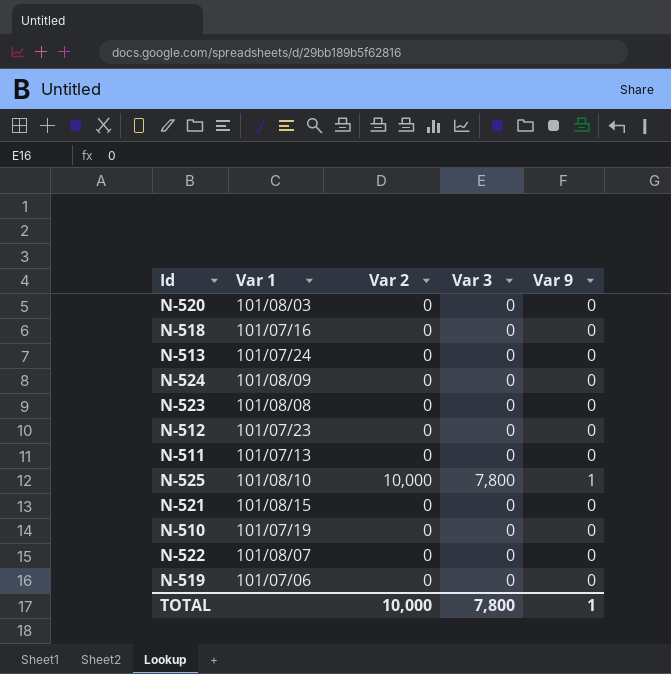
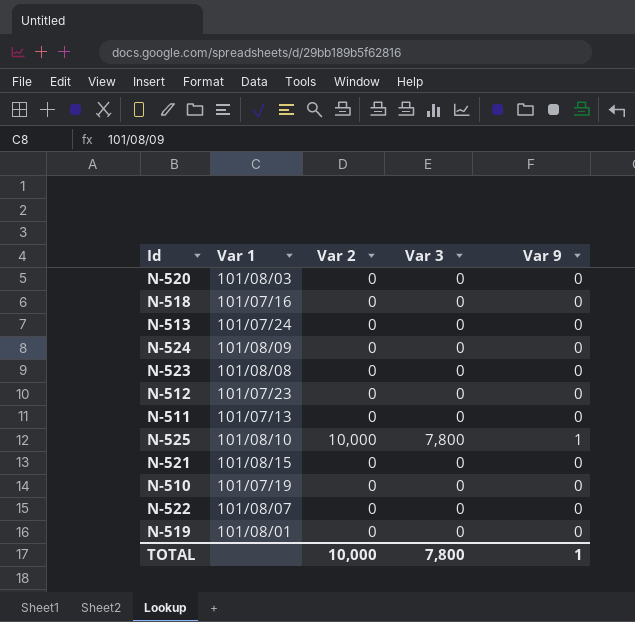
N-519 | Var 1: 101/07/06 -> 101/08/01

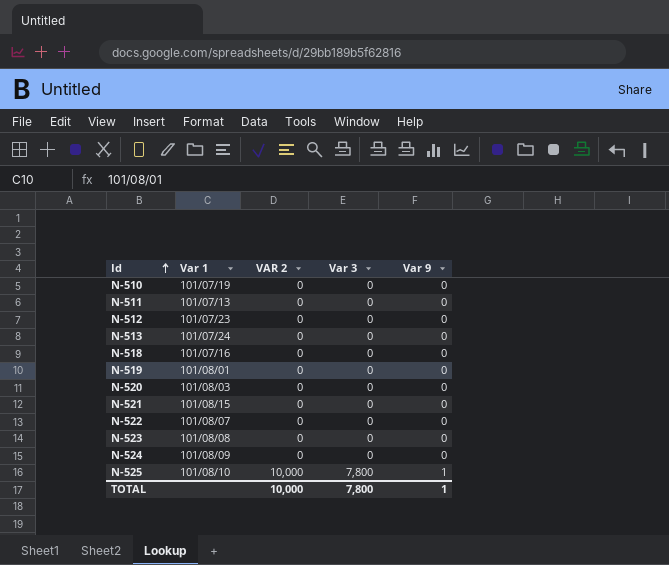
row order: none -> Id ascending
column name: Var 2 -> VAR 2

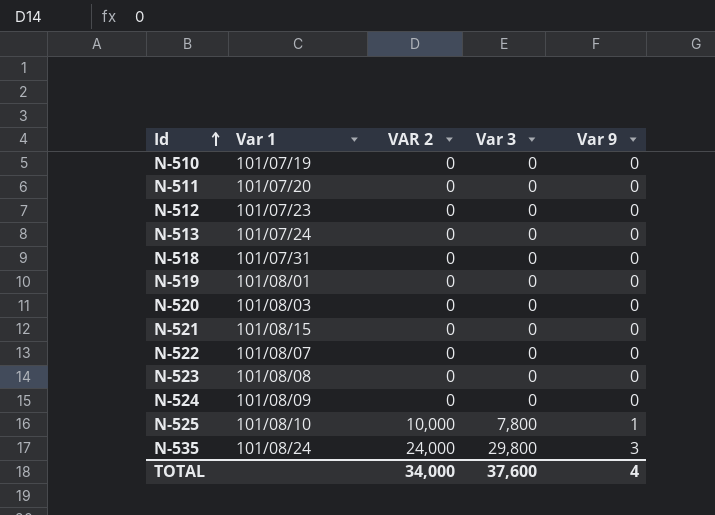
N-511 | Var 1: 101/07/13 -> 101/07/20
N-518 | Var 1: 101/07/16 -> 101/07/31
row N-535: none -> 101/08/24 | 24,000 | 29,800 | 3
TOTAL | VAR 2: 10,000 -> 34,000
TOTAL | Var 3: 7,800 -> 37,600
TOTAL | Var 9: 1 -> 4

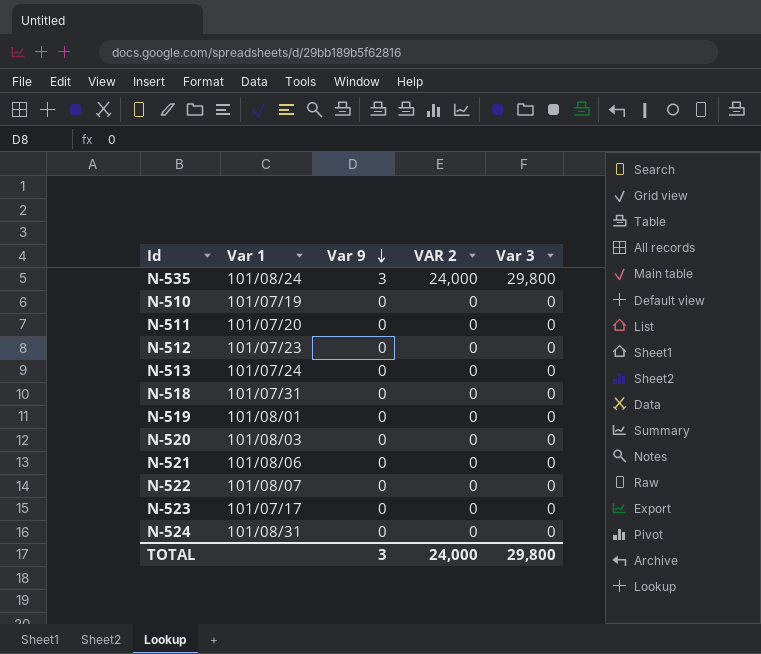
row order: Id ascending -> Var 9 descending
column Var 9 | position: 5 -> 3
row N-525: 101/08/10 | 10,000 | 7,800 | 1 -> none
N-521 | Var 1: 101/08/15 -> 101/08/06
N-523 | Var 1: 101/08/08 -> 101/07/17
N-524 | Var 1: 101/08/09 -> 101/08/31
TOTAL | Var 9: 4 -> 3
TOTAL | VAR 2: 34,000 -> 24,000
TOTAL | Var 3: 37,600 -> 29,800

